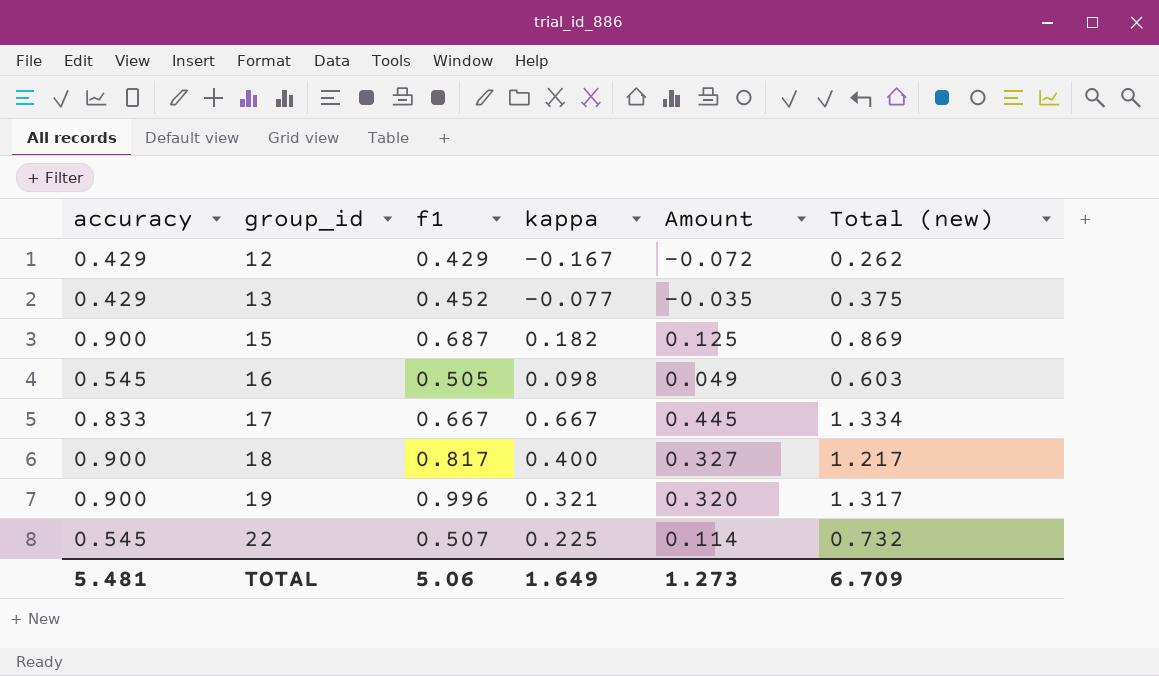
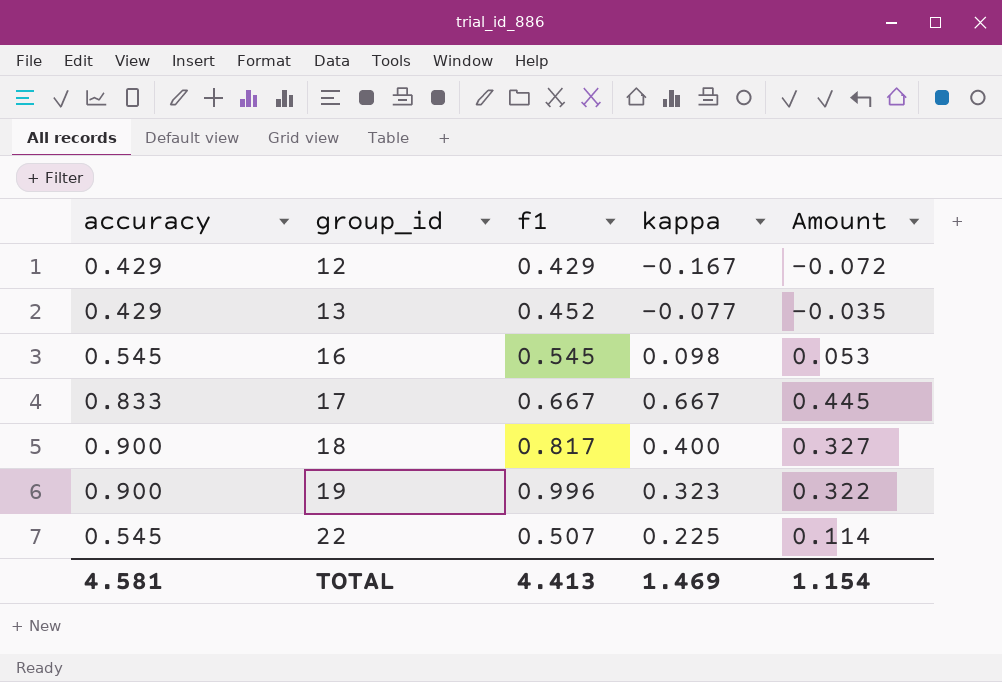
column Total (new) | formula: [f1] + [kappa] -> none
row 15: 0.900 | 0.687 | 0.182 | 0.125 | 0.869 -> none
16 | f1: 0.505 -> 0.545
16 | Amount: 0.049 -> 0.053
19 | kappa: 0.321 -> 0.323
19 | Amount: 0.320 -> 0.322
TOTAL | accuracy: 5.481 -> 4.581
TOTAL | f1: 5.06 -> 4.413
TOTAL | kappa: 1.649 -> 1.469
TOTAL | Amount: 1.273 -> 1.154

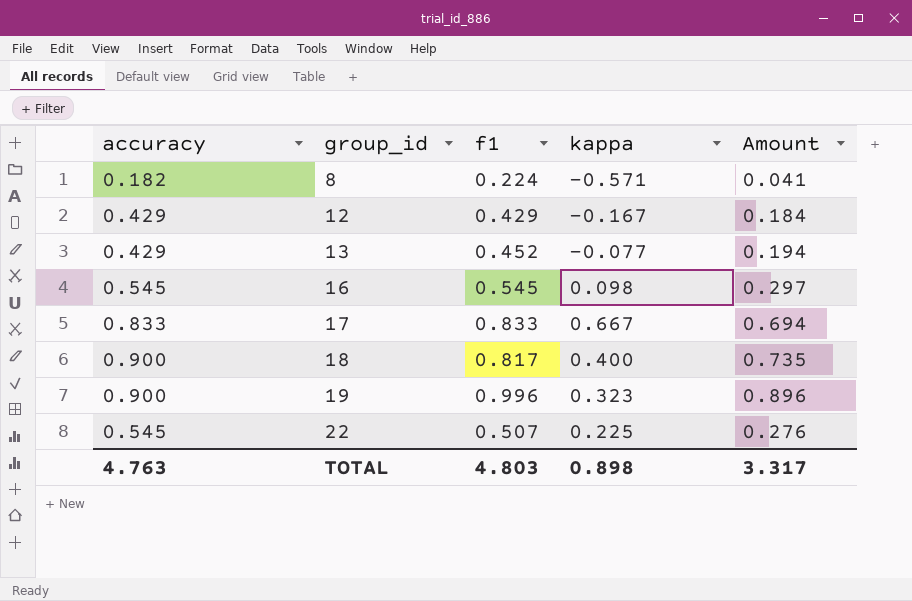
column Amount | formula: [f1] * [kappa] -> [accuracy] * [f1]
row 8: none -> 0.182 | 0.224 | -0.571 | 0.041
17 | f1: 0.667 -> 0.833
TOTAL | accuracy: 4.581 -> 4.763
TOTAL | f1: 4.413 -> 4.803
TOTAL | kappa: 1.469 -> 0.898
TOTAL | Amount: 1.154 -> 3.317

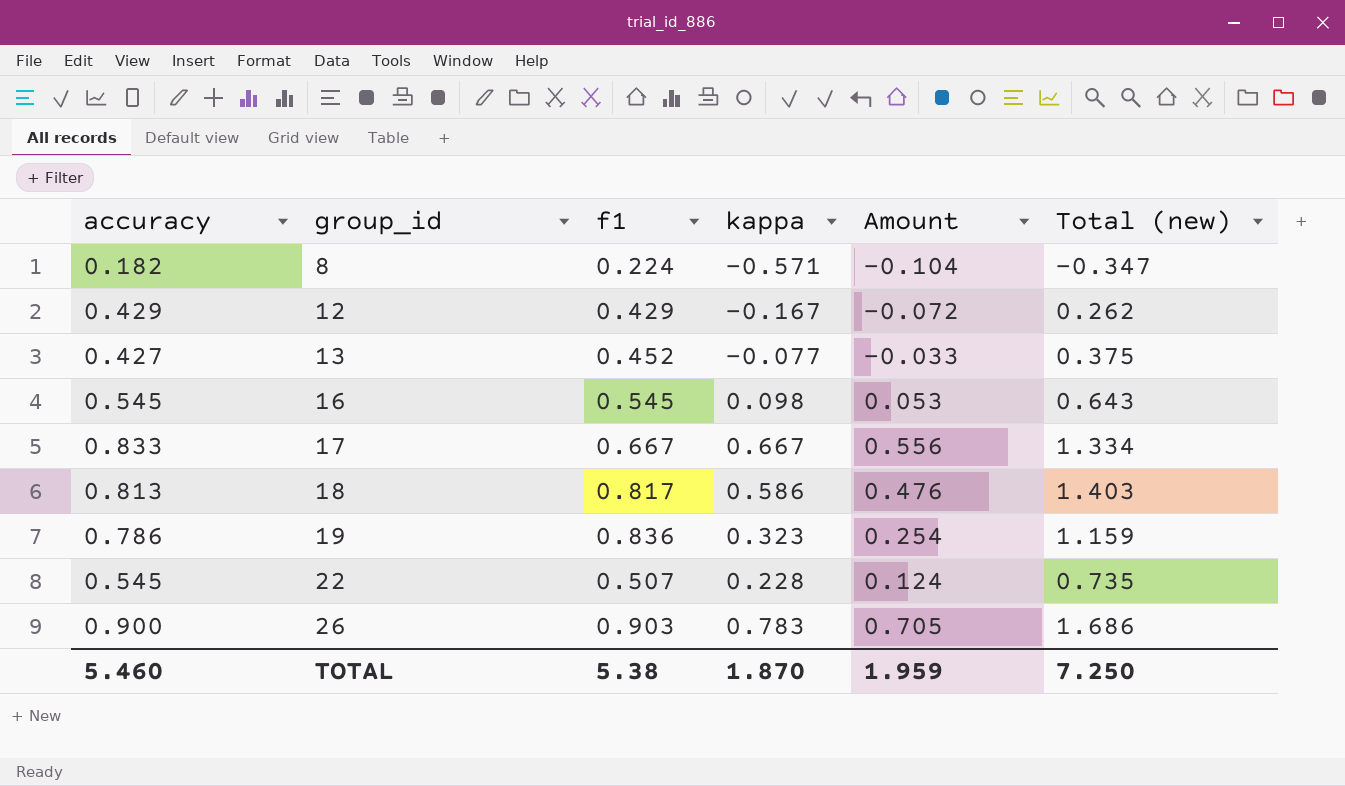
column Amount | formula: [accuracy] * [f1] -> [accuracy] * [kappa]
column Total (new) | formula: none -> [f1] + [kappa]
13 | accuracy: 0.429 -> 0.427
17 | f1: 0.833 -> 0.667
18 | accuracy: 0.900 -> 0.813
18 | kappa: 0.400 -> 0.586
19 | accuracy: 0.900 -> 0.786
19 | f1: 0.996 -> 0.836
22 | kappa: 0.225 -> 0.228
row 26: none -> 0.900 | 0.903 | 0.783 | 0.705 | 1.686
TOTAL | accuracy: 4.763 -> 5.460
TOTAL | f1: 4.803 -> 5.38
TOTAL | kappa: 0.898 -> 1.870
TOTAL | Amount: 3.317 -> 1.959

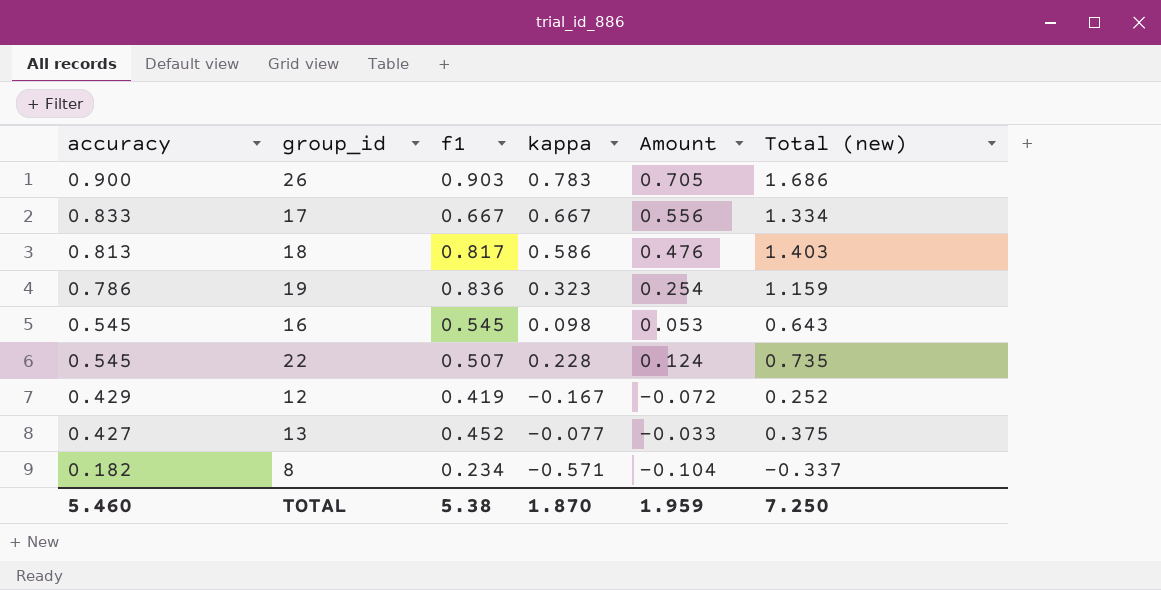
row order: group_id ascending -> accuracy descending
12 | f1: 0.429 -> 0.419
12 | Total (new): 0.262 -> 0.252
8 | f1: 0.224 -> 0.234
8 | Total (new): -0.347 -> -0.337

